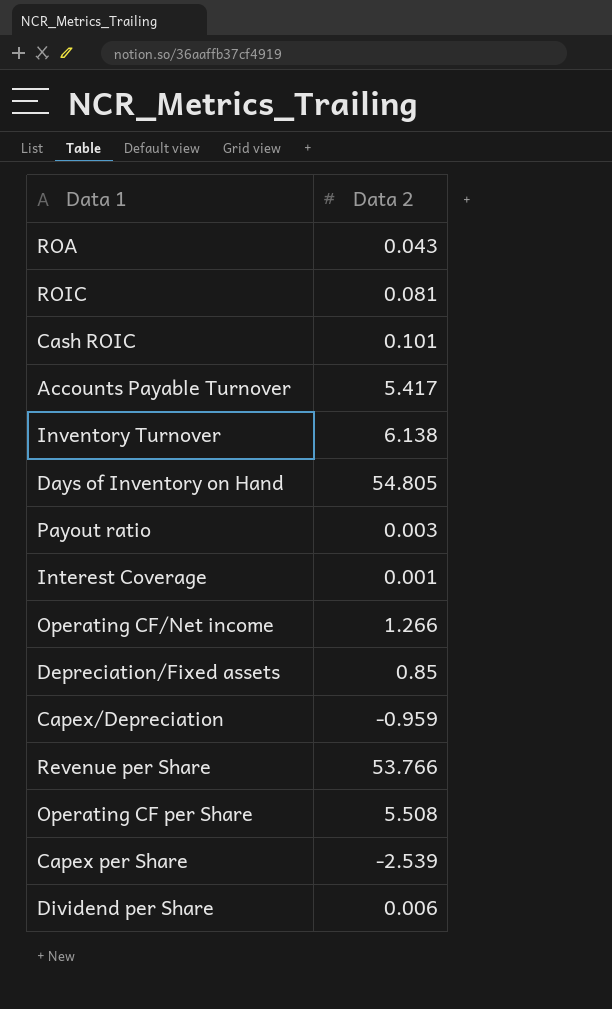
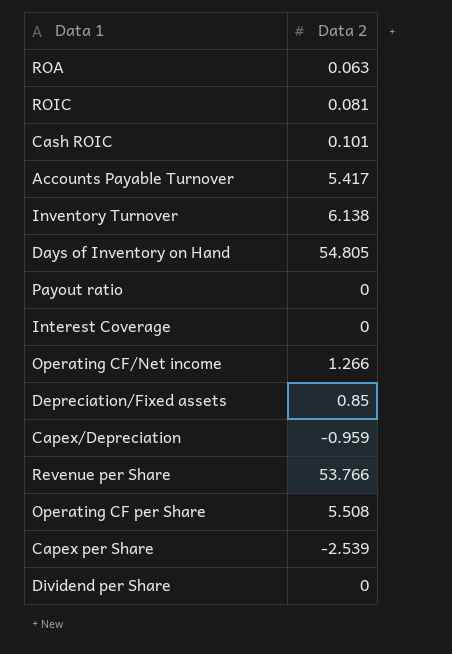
ROA | Data 2: 0.043 -> 0.063
Payout ratio | Data 2: 0.003 -> 0
Interest Coverage | Data 2: 0.001 -> 0
Dividend per Share | Data 2: 0.006 -> 0

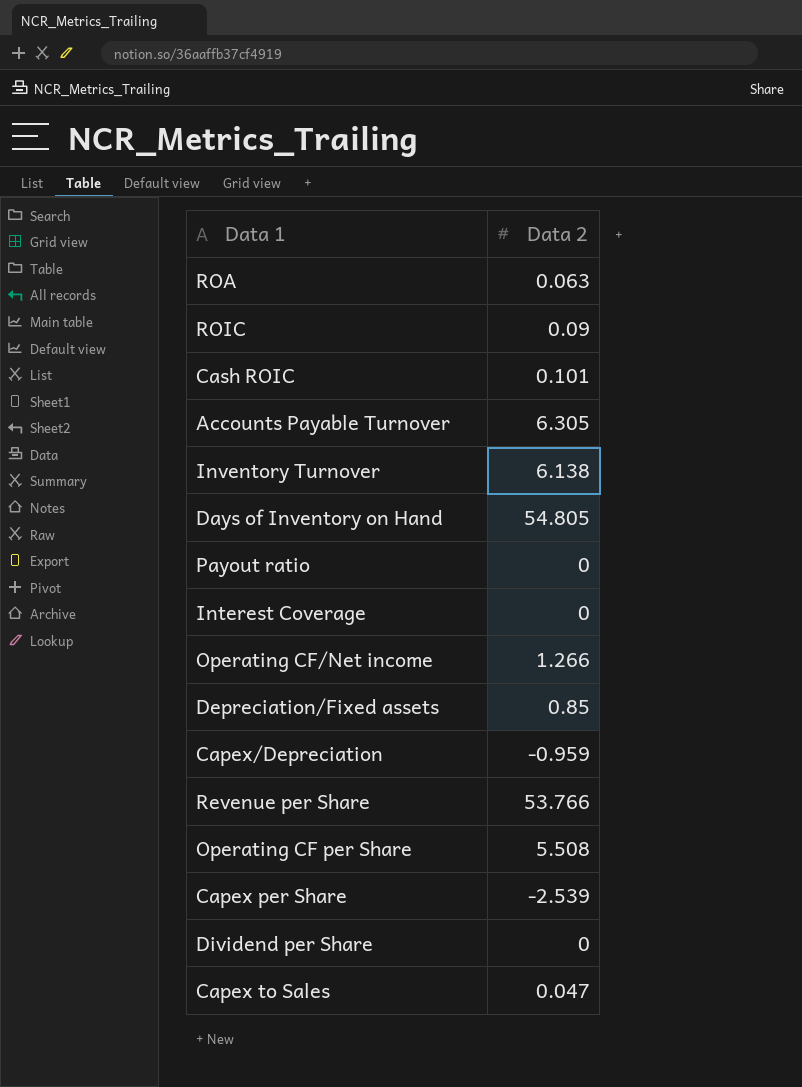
ROIC | Data 2: 0.081 -> 0.09
Accounts Payable Turnover | Data 2: 5.417 -> 6.305
row Capex to Sales: none -> 0.047

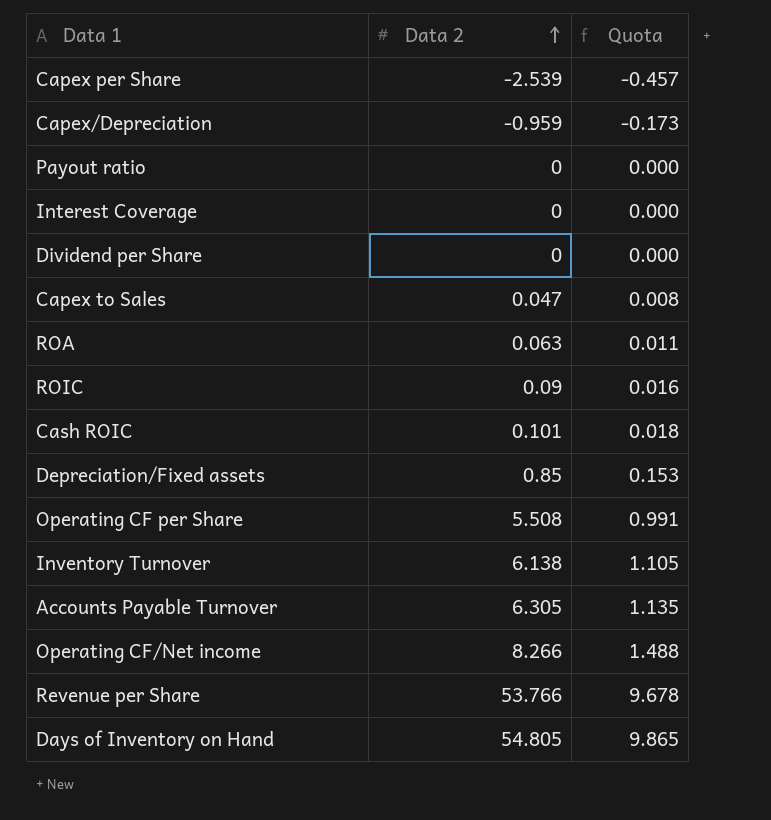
row order: none -> Data 2 ascending
column Quota | formula: none -> [Data 2] * 0.18
Operating CF/Net income | Data 2: 1.266 -> 8.266

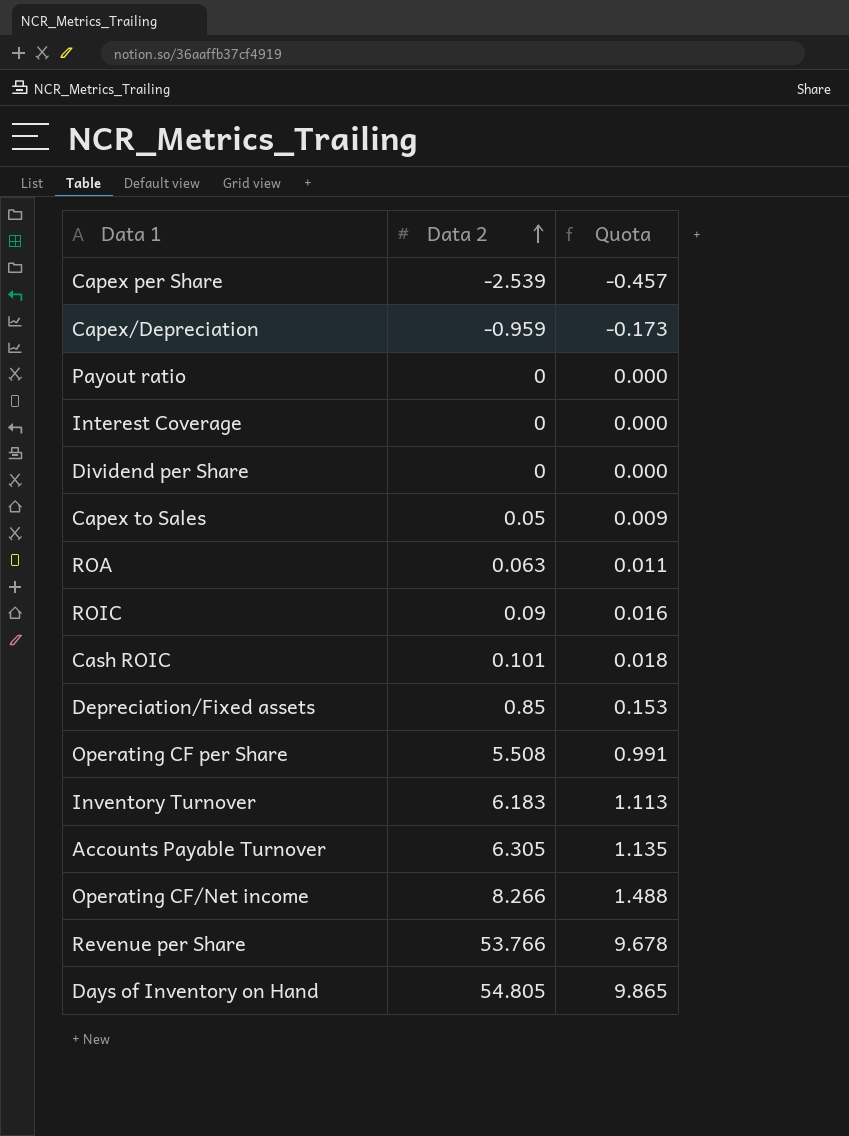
Capex to Sales | Data 2: 0.047 -> 0.05
Capex to Sales | Quota: 0.008 -> 0.009
Inventory Turnover | Data 2: 6.138 -> 6.183
Inventory Turnover | Quota: 1.105 -> 1.113

